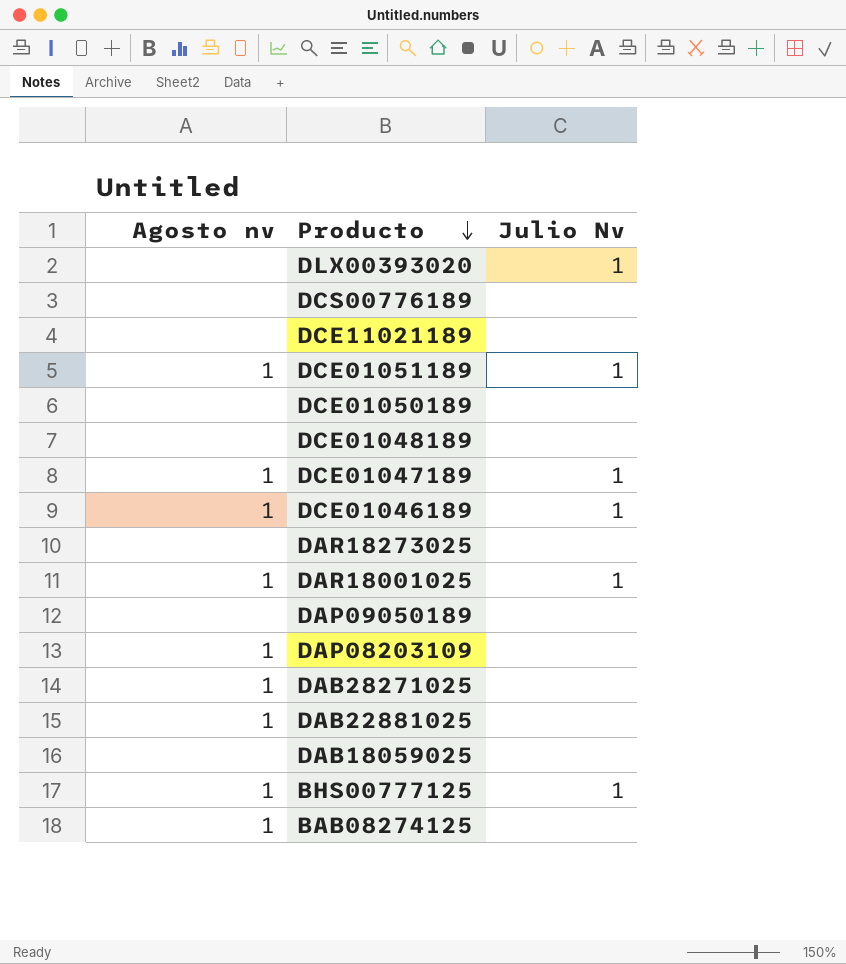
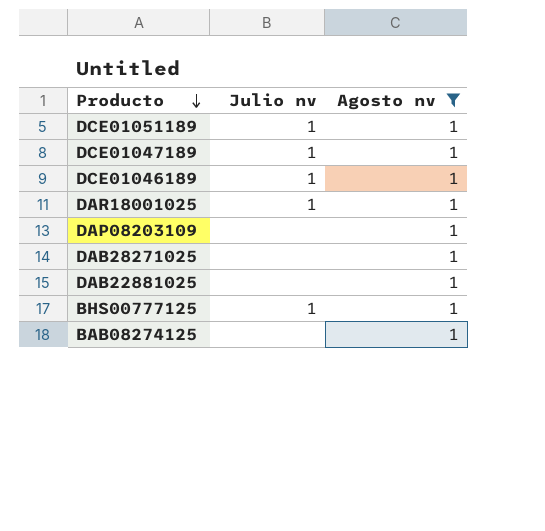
filter: none -> Agosto nv = 1
column name: Julio Nv -> Julio nv
column Agosto nv | position: 1 -> 3

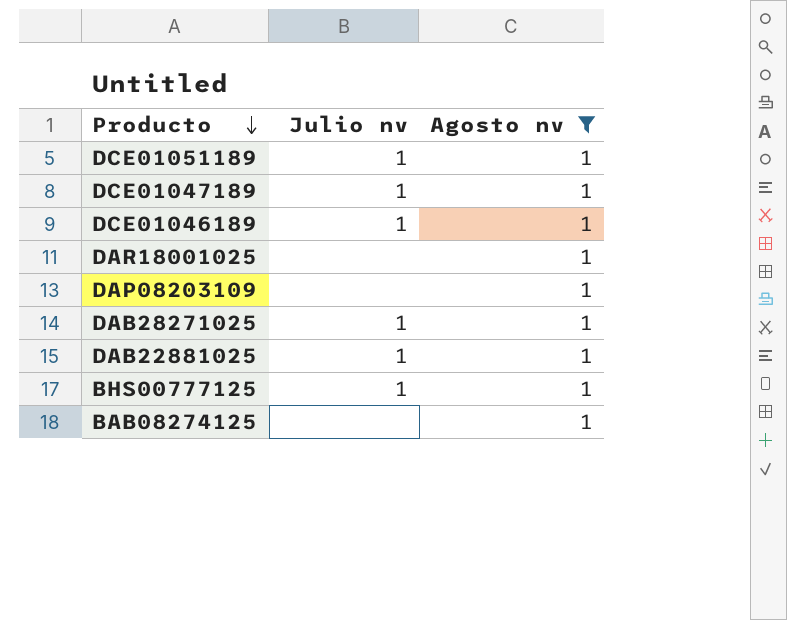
DAR18001025 | Julio nv: 1 -> none
DAB28271025 | Julio nv: none -> 1
DAB22881025 | Julio nv: none -> 1

